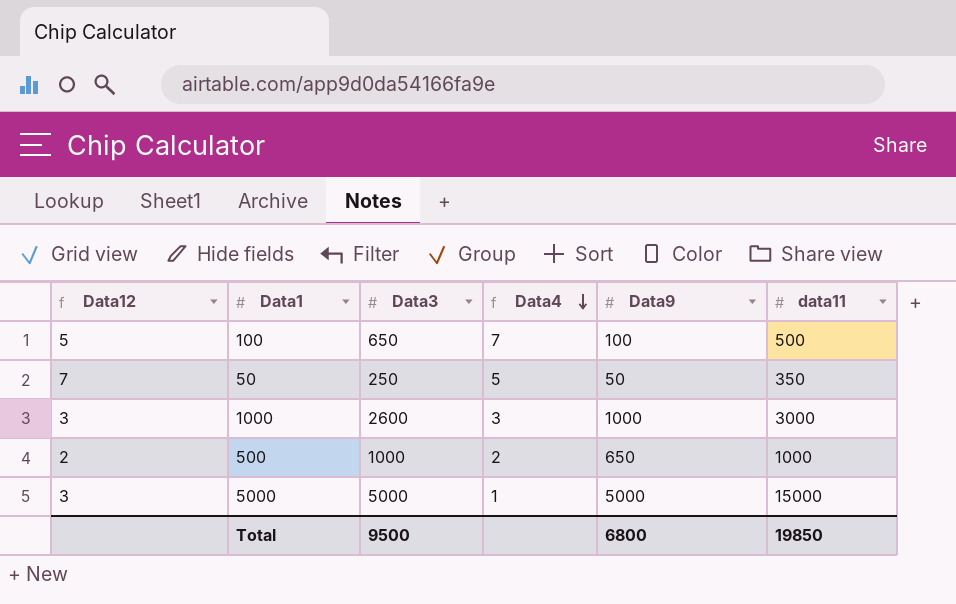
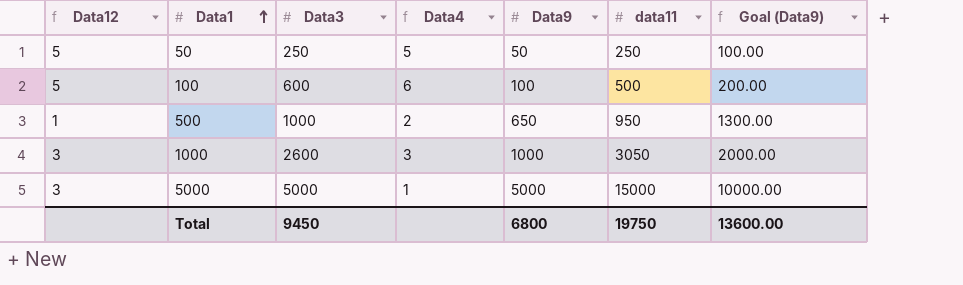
row order: Data4 descending -> Data1 ascending
column Goal (Data9) | formula: none -> [Data9] * 2
50 | Data12: 7 -> 5
50 | data11: 350 -> 250
100 | Data3: 650 -> 600
100 | Data4: 7 -> 6
500 | Data12: 2 -> 1
500 | data11: 1000 -> 950
1000 | data11: 3000 -> 3050
Total | Data3: 9500 -> 9450
Total | data11: 19850 -> 19750

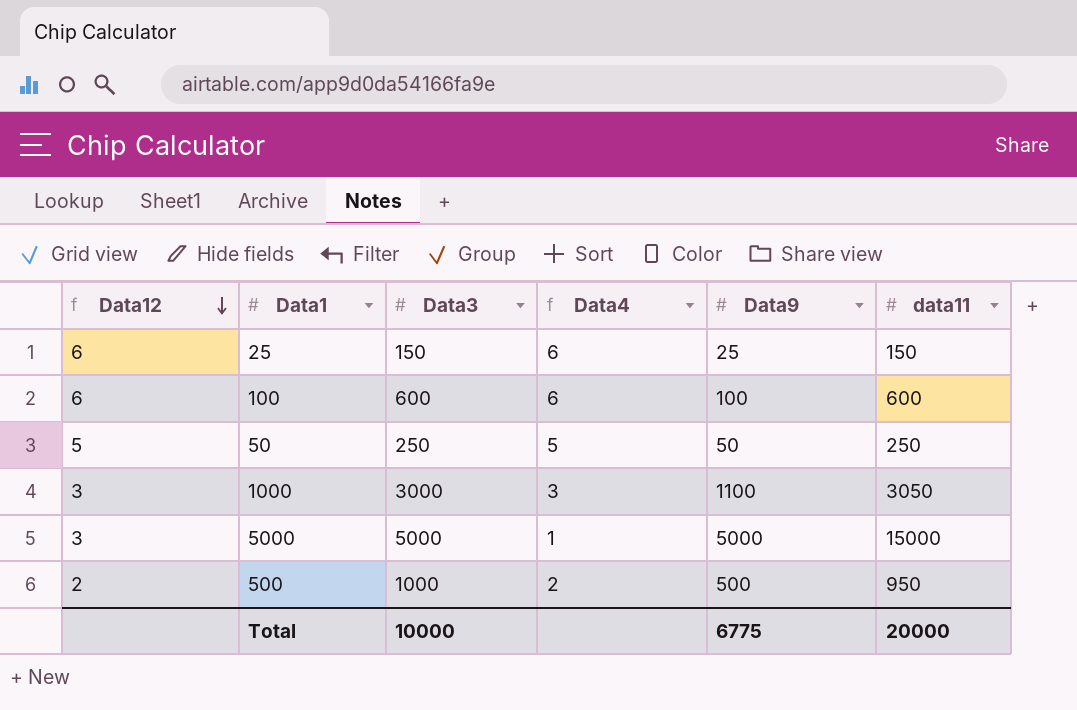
row order: Data1 ascending -> Data12 descending
column Goal (Data9) | formula: [Data9] * 2 -> none
row 25: none -> 6 | 150 | 6 | 25 | 150
100 | Data12: 5 -> 6
100 | data11: 500 -> 600
1000 | Data3: 2600 -> 3000
1000 | Data9: 1000 -> 1100
500 | Data12: 1 -> 2
500 | Data9: 650 -> 500
Total | Data3: 9450 -> 10000
Total | Data9: 6800 -> 6775
Total | data11: 19750 -> 20000

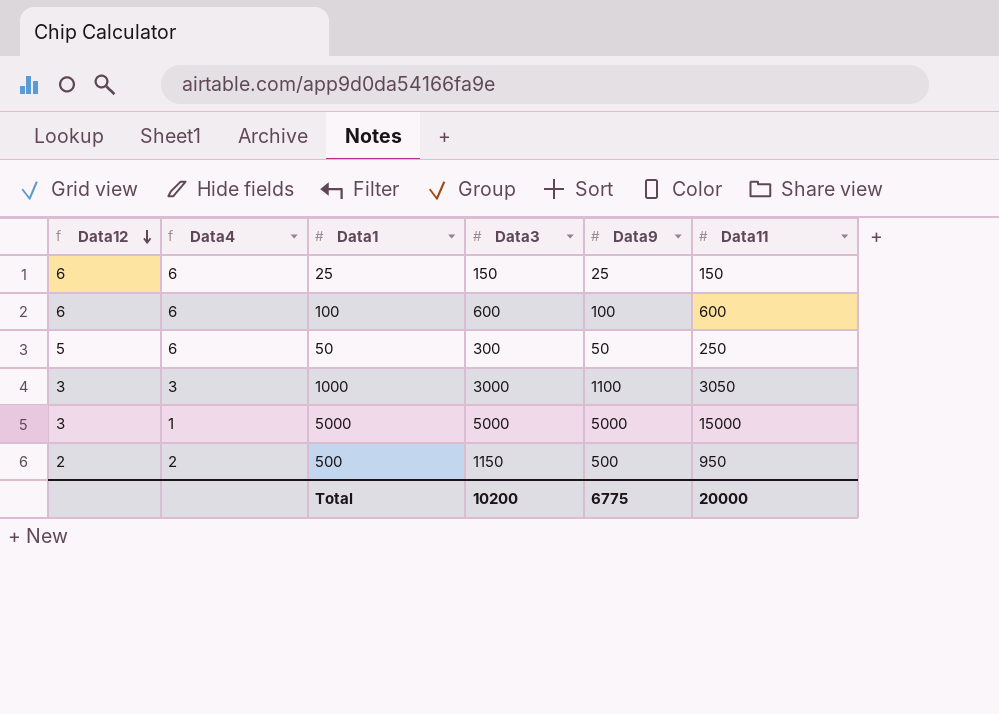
column Data4 | position: 4 -> 2
column name: data11 -> Data11
50 | Data4: 5 -> 6
50 | Data3: 250 -> 300
500 | Data3: 1000 -> 1150
Total | Data3: 10000 -> 10200

